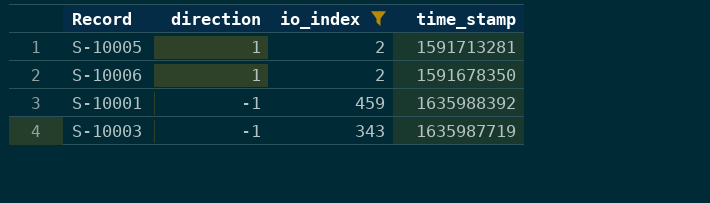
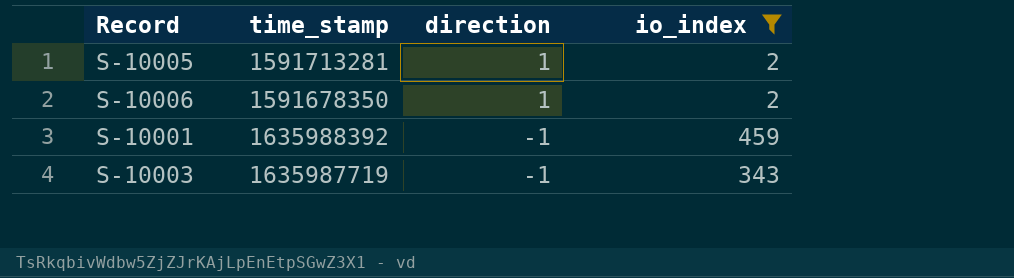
column time_stamp | position: 4 -> 2

